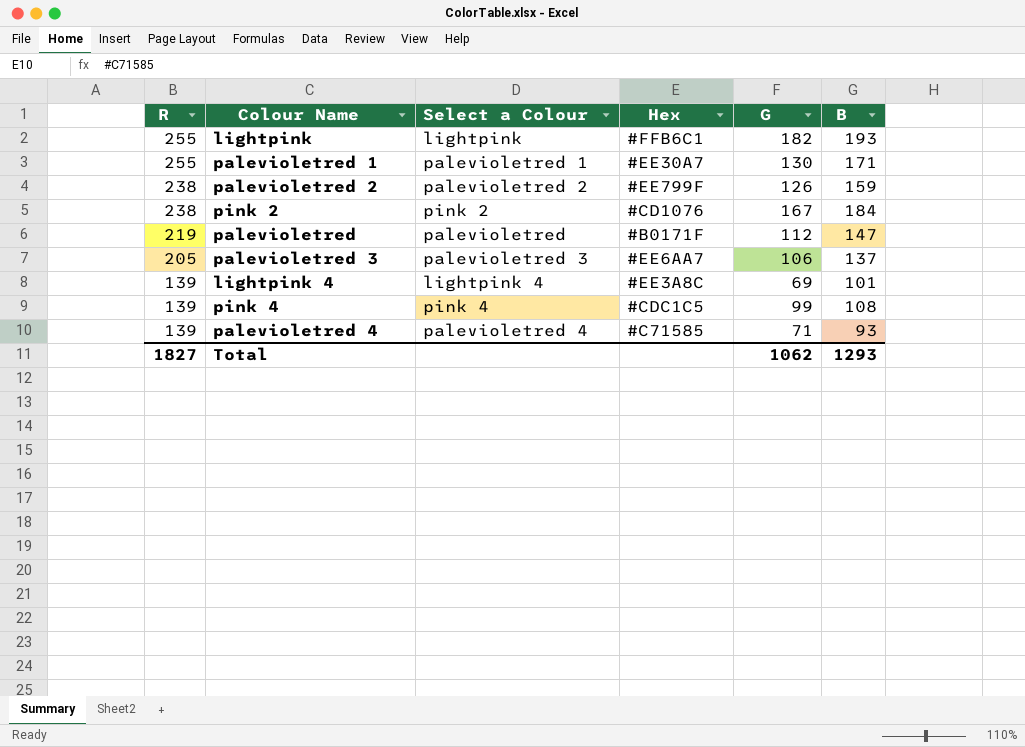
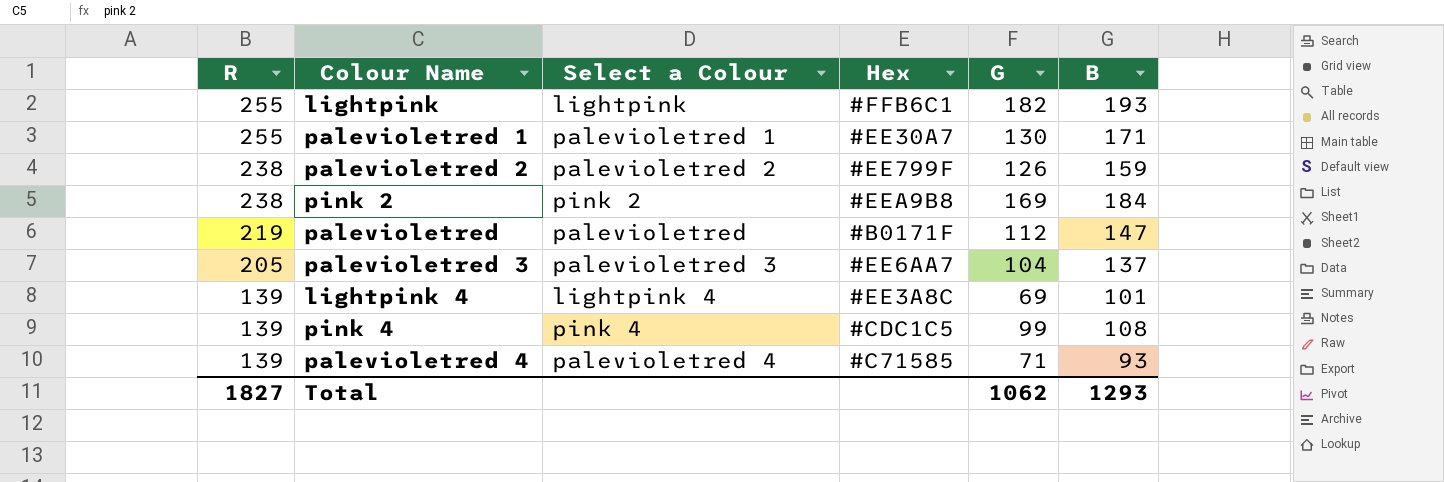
pink 2 | Hex: #CD1076 -> #EEA9B8
pink 2 | G: 167 -> 169
palevioletred 3 | G: 106 -> 104

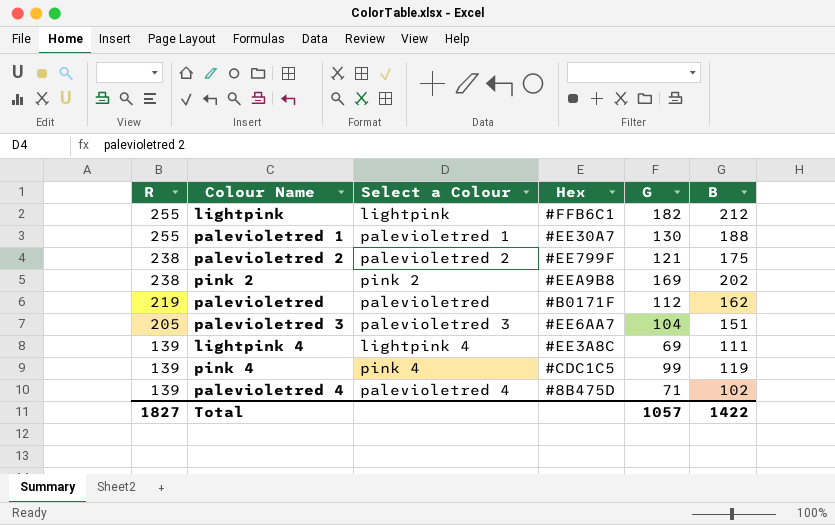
lightpink | B: 193 -> 212
palevioletred 1 | B: 171 -> 188
palevioletred 2 | G: 126 -> 121
palevioletred 2 | B: 159 -> 175
pink 2 | B: 184 -> 202
palevioletred | B: 147 -> 162
palevioletred 3 | B: 137 -> 151
lightpink 4 | B: 101 -> 111
pink 4 | B: 108 -> 119
palevioletred 4 | Hex: #C71585 -> #8B475D
palevioletred 4 | B: 93 -> 102
Total | G: 1062 -> 1057
Total | B: 1293 -> 1422

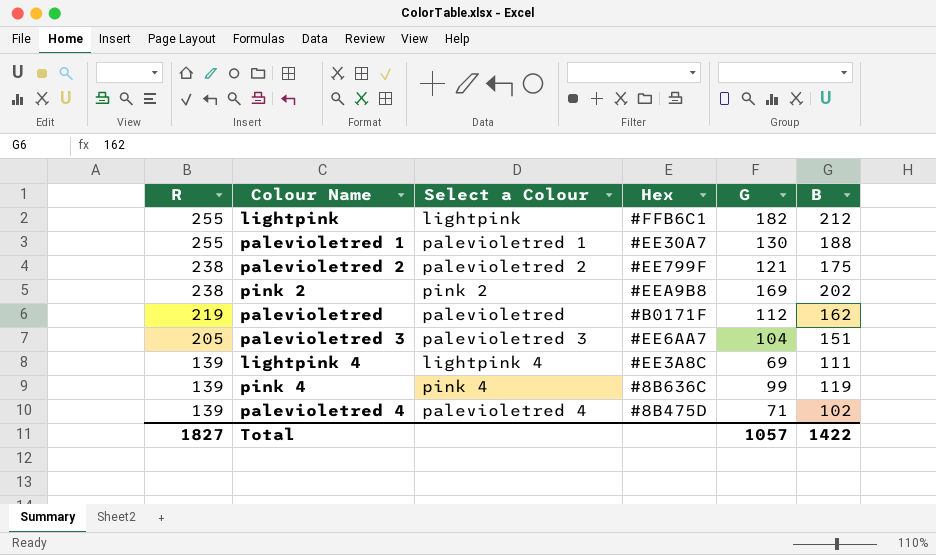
pink 4 | Hex: #CDC1C5 -> #8B636C

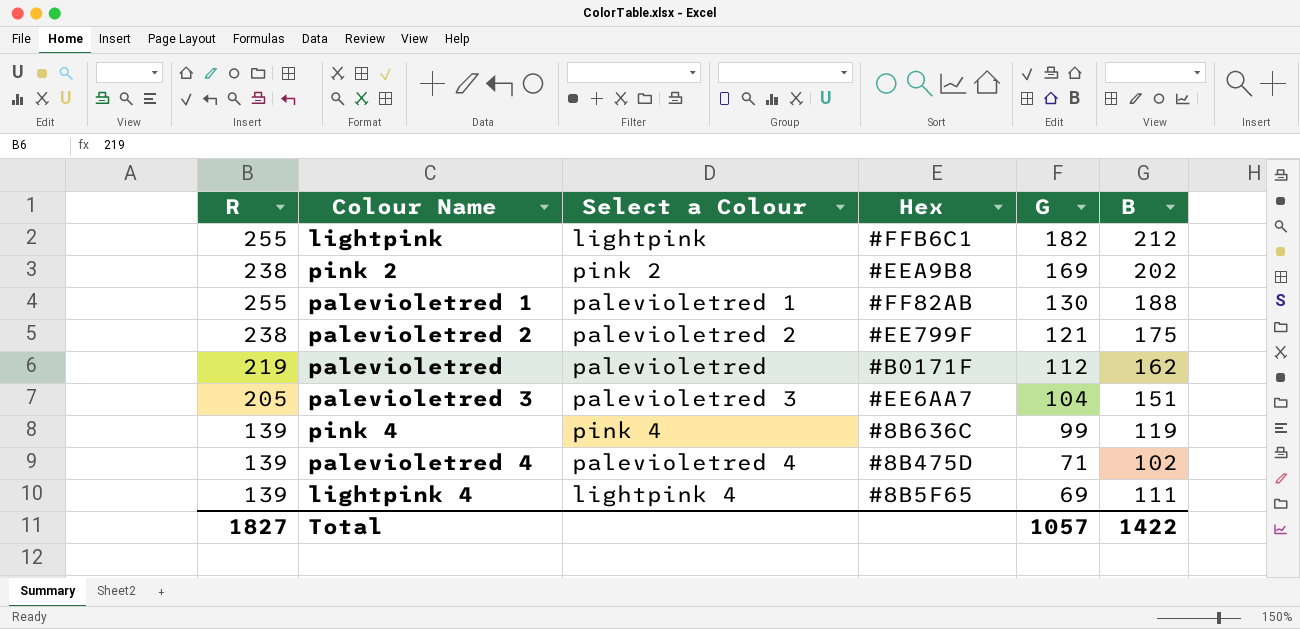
row order: R descending -> G descending
palevioletred 1 | Hex: #EE30A7 -> #FF82AB
lightpink 4 | Hex: #EE3A8C -> #8B5F65

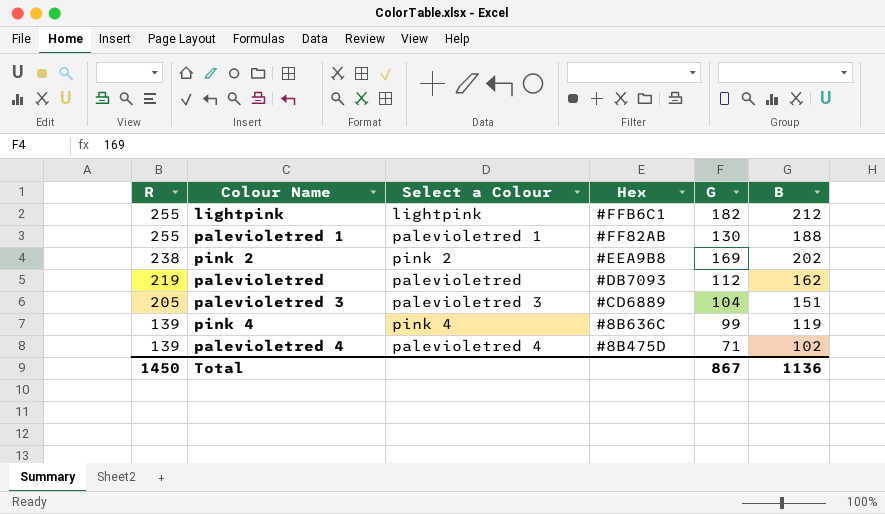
row order: G descending -> R descending
row palevioletred 2: 238 | palevioletred 2 | #EE799F | 121 | 175 -> none
row lightpink 4: 139 | lightpink 4 | #8B5F65 | 69 | 111 -> none
palevioletred | Hex: #B0171F -> #DB7093
palevioletred 3 | Hex: #EE6AA7 -> #CD6889
Total | R: 1827 -> 1450
Total | G: 1057 -> 867
Total | B: 1422 -> 1136

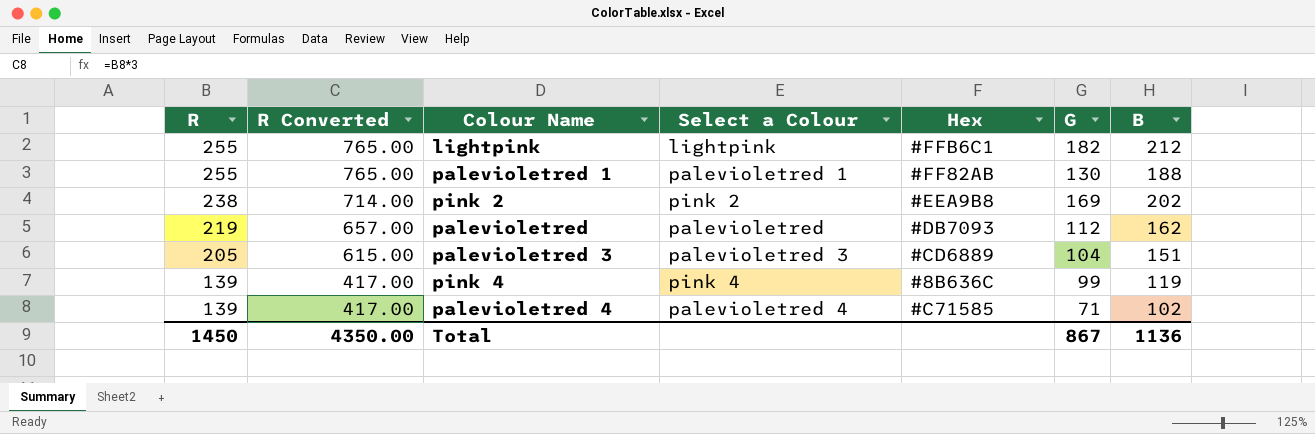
column R Converted | formula: none -> [R] * 3
palevioletred 4 | Hex: #8B475D -> #C71585

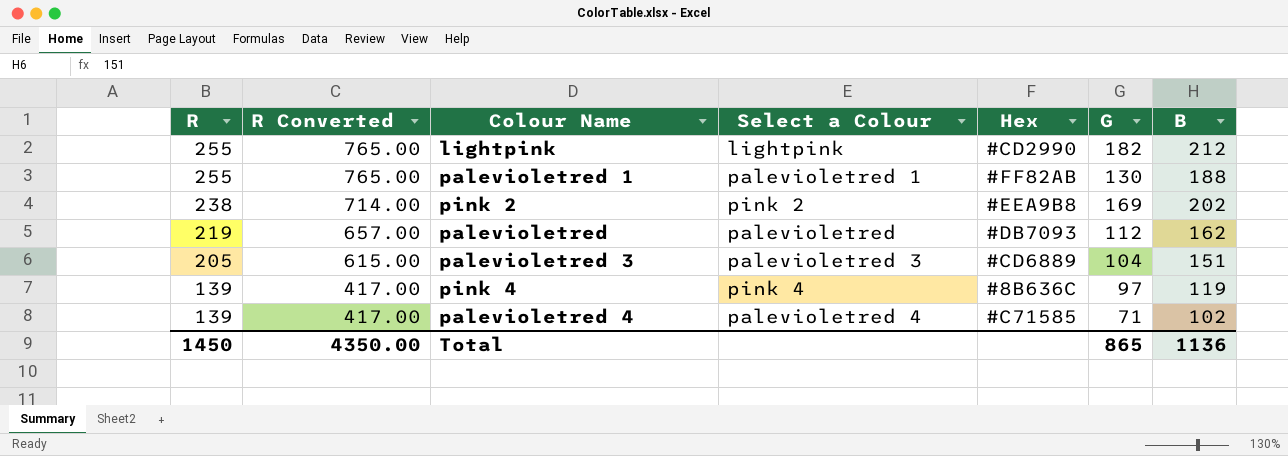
lightpink | Hex: #FFB6C1 -> #CD2990
pink 4 | G: 99 -> 97
Total | G: 867 -> 865

